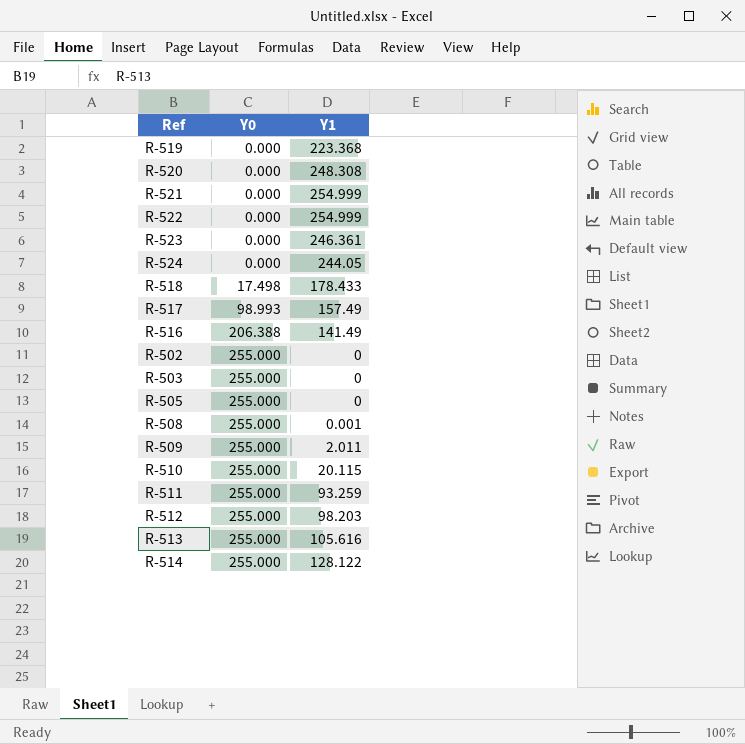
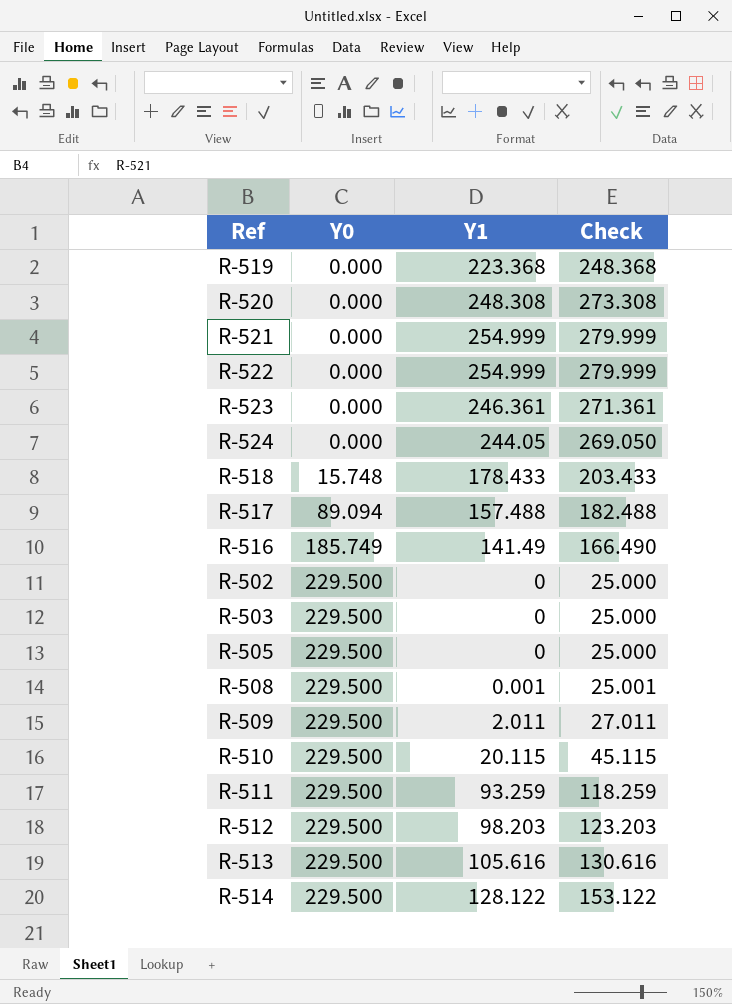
column Check | formula: none -> [Y1] + 25
R-518 | Y0: 17.498 -> 15.748
R-517 | Y0: 98.993 -> 89.094
R-517 | Y1: 157.49 -> 157.488
R-516 | Y0: 206.388 -> 185.749
R-502 | Y0: 255.000 -> 229.500
R-503 | Y0: 255.000 -> 229.500
R-505 | Y0: 255.000 -> 229.500
R-508 | Y0: 255.000 -> 229.500
R-509 | Y0: 255.000 -> 229.500
R-510 | Y0: 255.000 -> 229.500
R-511 | Y0: 255.000 -> 229.500
R-512 | Y0: 255.000 -> 229.500
R-513 | Y0: 255.000 -> 229.500
R-514 | Y0: 255.000 -> 229.500

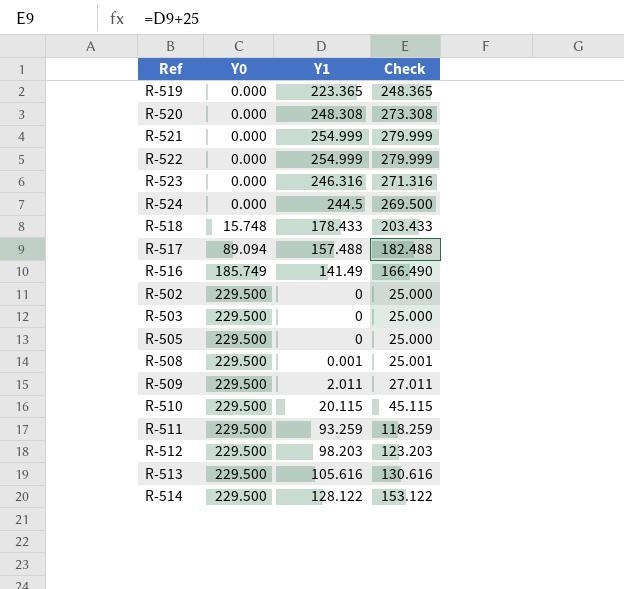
R-519 | Y1: 223.368 -> 223.365
R-519 | Check: 248.368 -> 248.365
R-523 | Y1: 246.361 -> 246.316
R-523 | Check: 271.361 -> 271.316
R-524 | Y1: 244.05 -> 244.5
R-524 | Check: 269.050 -> 269.500

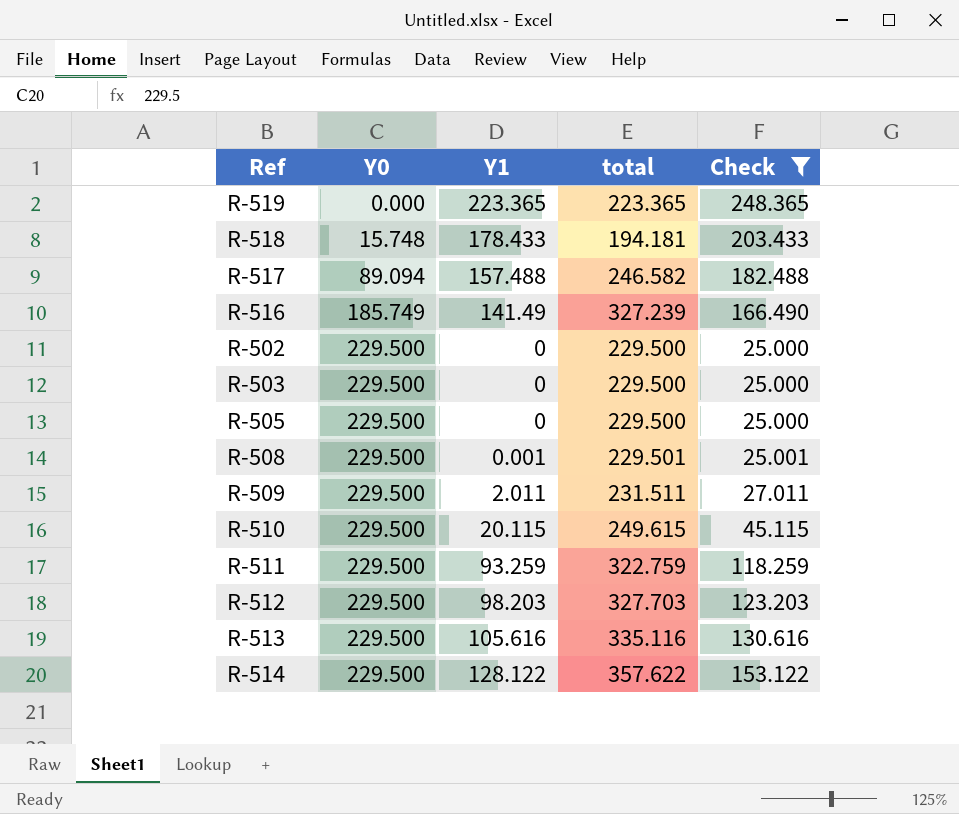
filter: none -> Check <= 248.365
column total | formula: none -> [Y0] + [Y1]

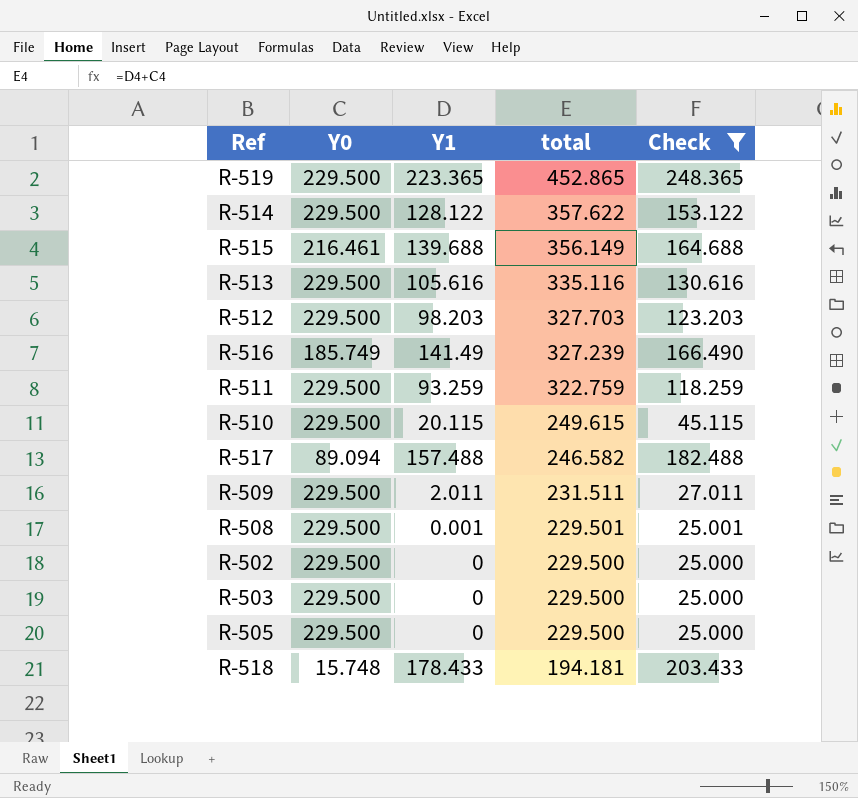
row order: Y0 ascending -> total descending
R-519 | Y0: 0.000 -> 229.500
R-519 | total: 223.365 -> 452.865
row R-515: none -> 216.461 | 139.688 | 356.149 | 164.688

